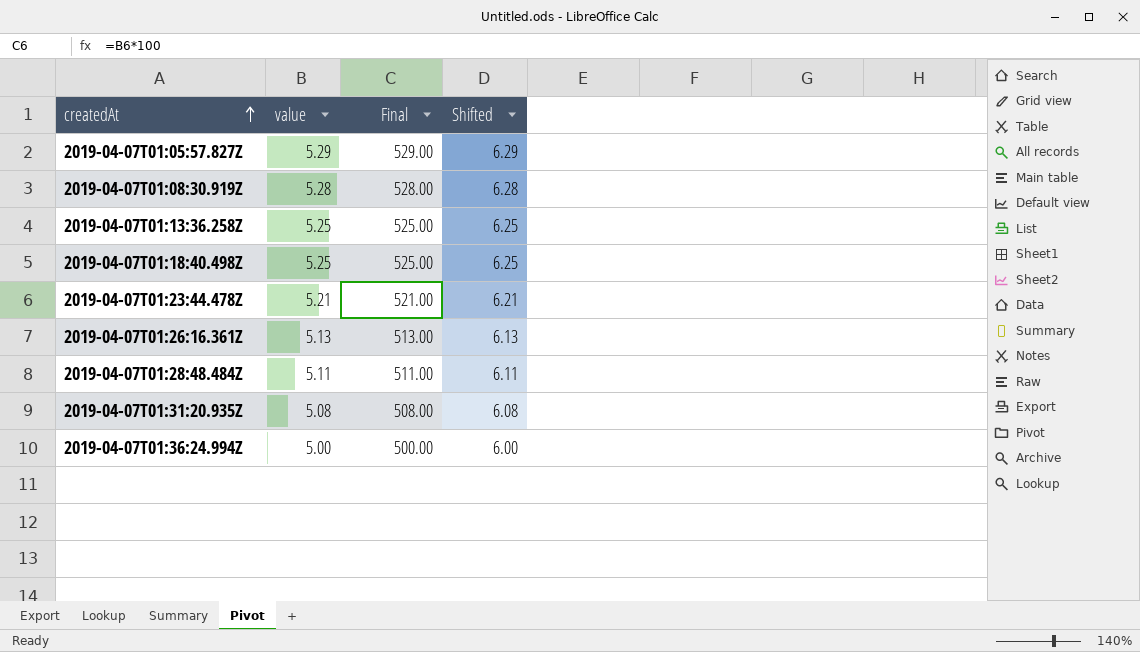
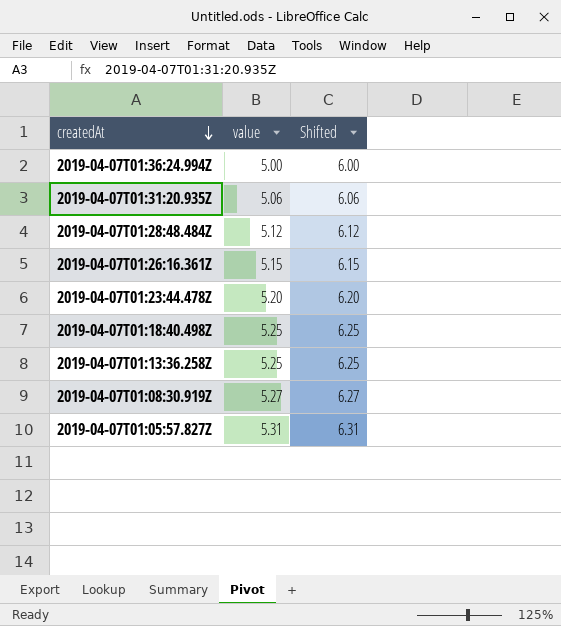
row order: createdAt ascending -> createdAt descending
column Final | formula: [value] * 100 -> none
2019-04-07T01:31:20.935Z | value: 5.08 -> 5.06
2019-04-07T01:31:20.935Z | Shifted: 6.08 -> 6.06
2019-04-07T01:28:48.484Z | value: 5.11 -> 5.12
2019-04-07T01:28:48.484Z | Shifted: 6.11 -> 6.12
2019-04-07T01:26:16.361Z | value: 5.13 -> 5.15
2019-04-07T01:26:16.361Z | Shifted: 6.13 -> 6.15
2019-04-07T01:23:44.478Z | value: 5.21 -> 5.20
2019-04-07T01:23:44.478Z | Shifted: 6.21 -> 6.20
2019-04-07T01:08:30.919Z | value: 5.28 -> 5.27
2019-04-07T01:08:30.919Z | Shifted: 6.28 -> 6.27
2019-04-07T01:05:57.827Z | value: 5.29 -> 5.31
2019-04-07T01:05:57.827Z | Shifted: 6.29 -> 6.31

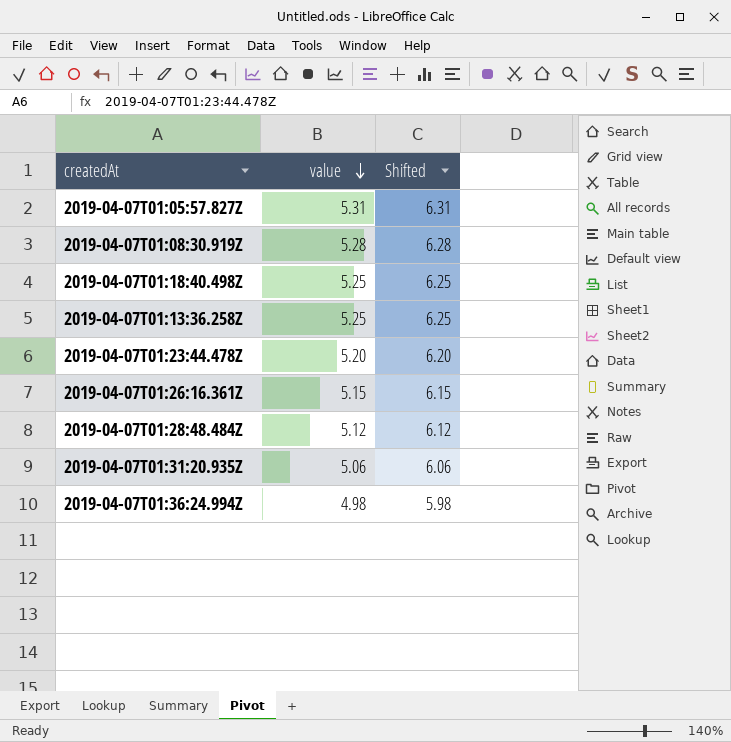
row order: createdAt descending -> value descending
2019-04-07T01:08:30.919Z | value: 5.27 -> 5.28
2019-04-07T01:08:30.919Z | Shifted: 6.27 -> 6.28
2019-04-07T01:36:24.994Z | value: 5.00 -> 4.98
2019-04-07T01:36:24.994Z | Shifted: 6.00 -> 5.98

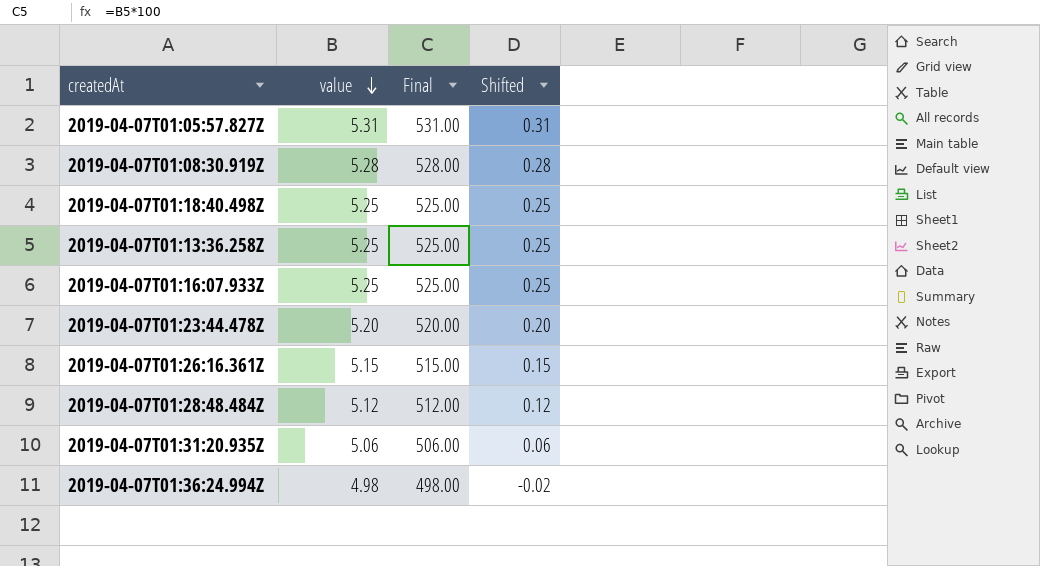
column Final | formula: none -> [value] * 100
column Shifted | formula: [value] + 1 -> [value] - 5
row 2019-04-07T01:16:07.933Z: none -> 5.25 | 525.00 | 0.25

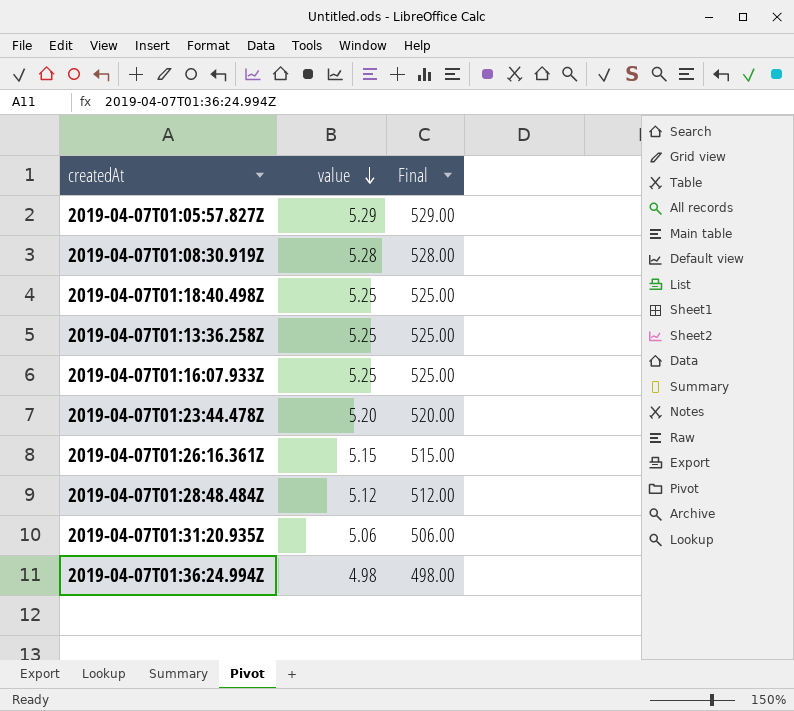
column Shifted | formula: [value] - 5 -> none
2019-04-07T01:05:57.827Z | value: 5.31 -> 5.29
2019-04-07T01:05:57.827Z | Final: 531.00 -> 529.00

